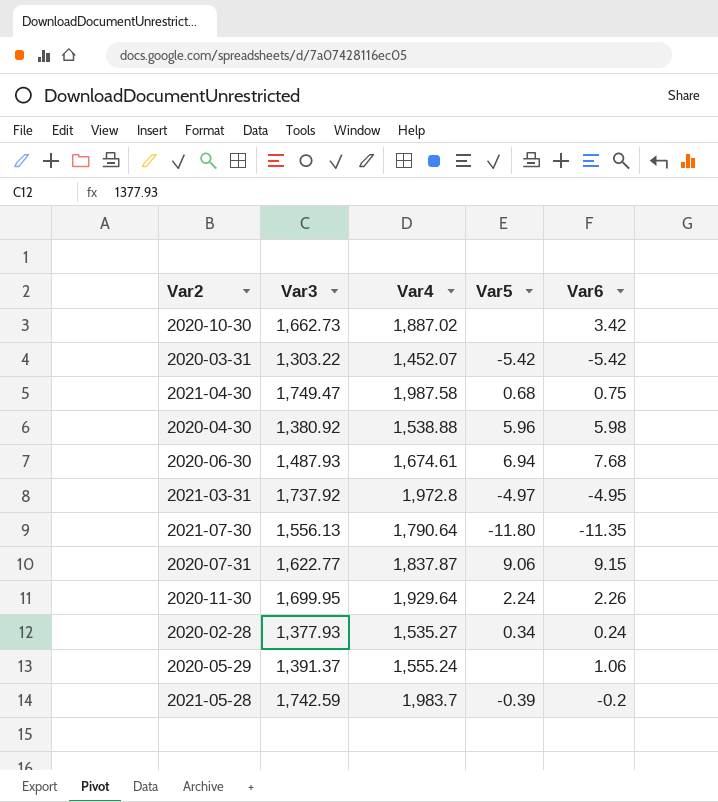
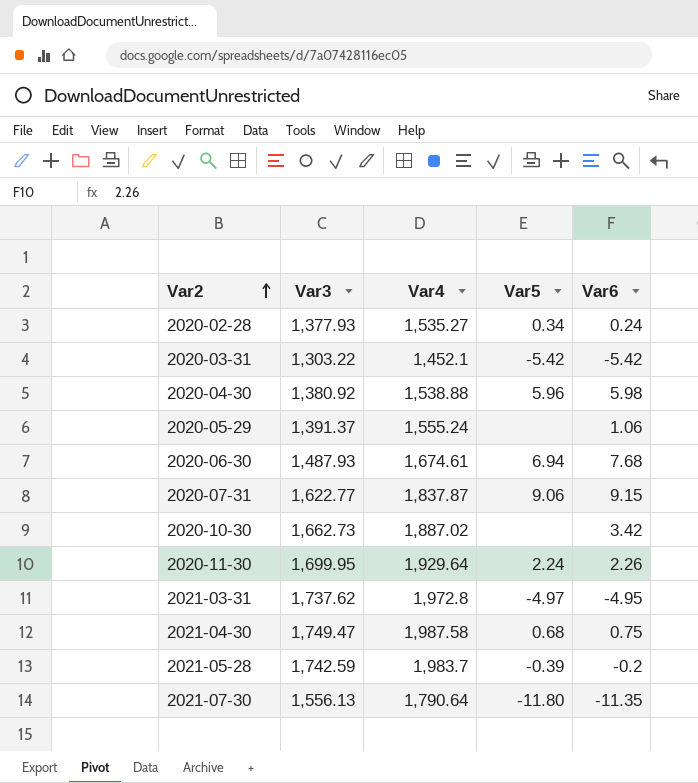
row order: none -> Var2 ascending
2020-03-31 | Var4: 1,452.07 -> 1,452.1
2021-03-31 | Var3: 1,737.92 -> 1,737.62

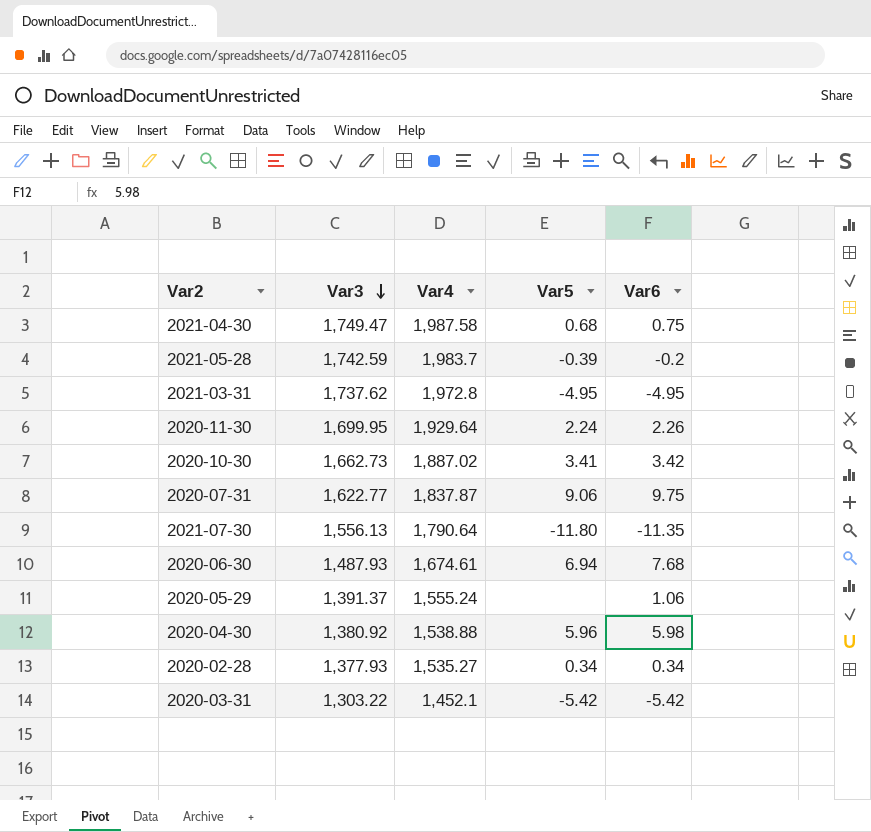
row order: Var2 ascending -> Var3 descending
2021-03-31 | Var5: -4.97 -> -4.95
2020-10-30 | Var5: none -> 3.41
2020-07-31 | Var6: 9.15 -> 9.75
2020-02-28 | Var6: 0.24 -> 0.34

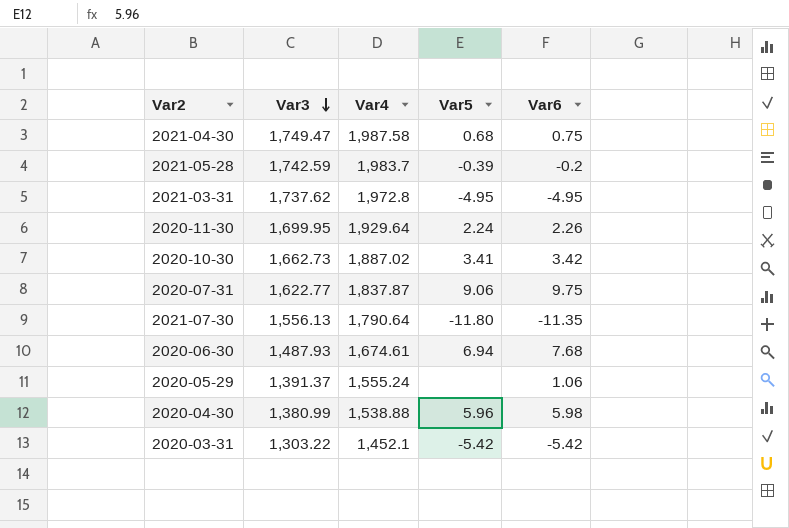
row 2020-02-28: 1,377.93 | 1,535.27 | 0.34 | 0.34 -> none
2020-04-30 | Var3: 1,380.92 -> 1,380.99

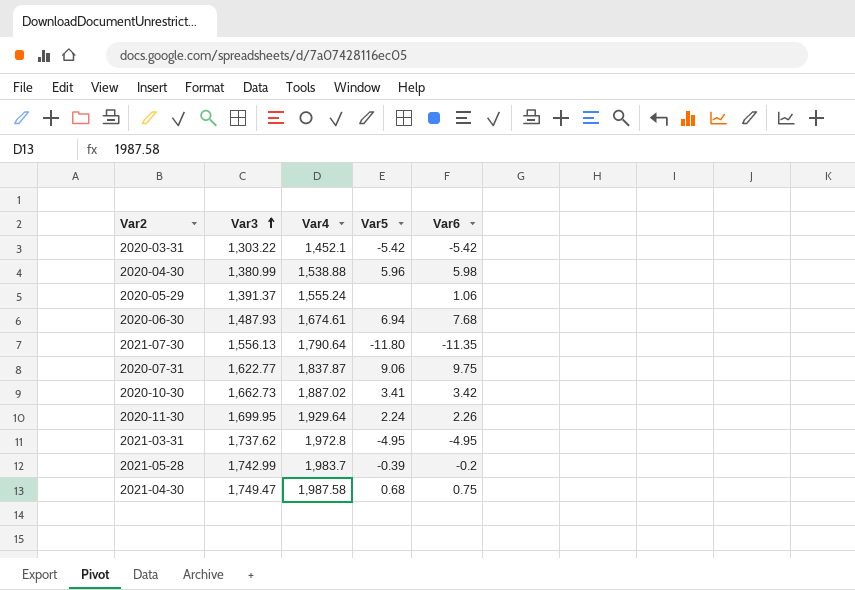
row order: Var3 descending -> Var3 ascending
2021-05-28 | Var3: 1,742.59 -> 1,742.99

